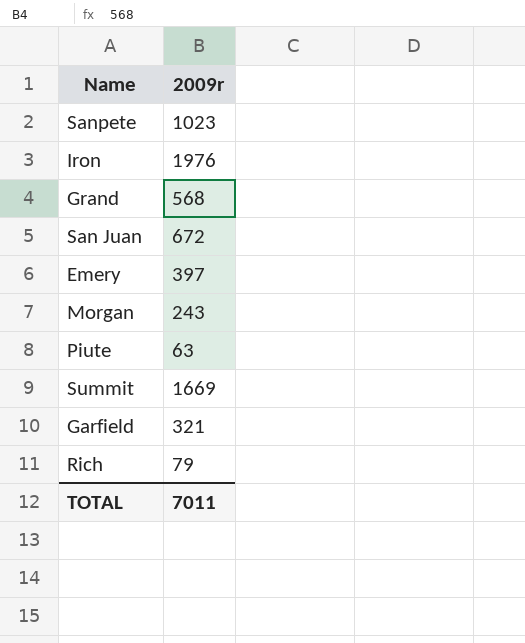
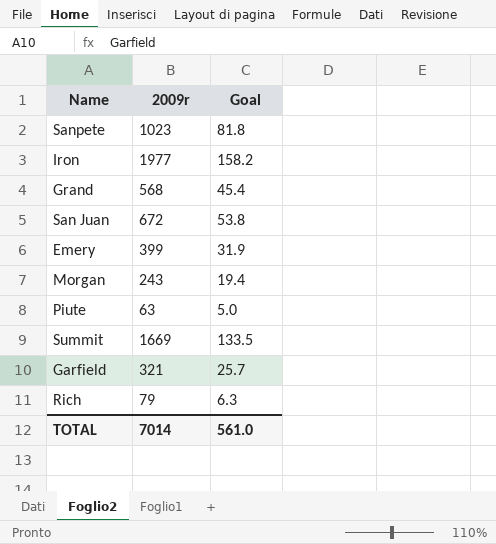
column Goal | formula: none -> [2009r] * 0.08
Iron | 2009r: 1976 -> 1977
Emery | 2009r: 397 -> 399
TOTAL | 2009r: 7011 -> 7014

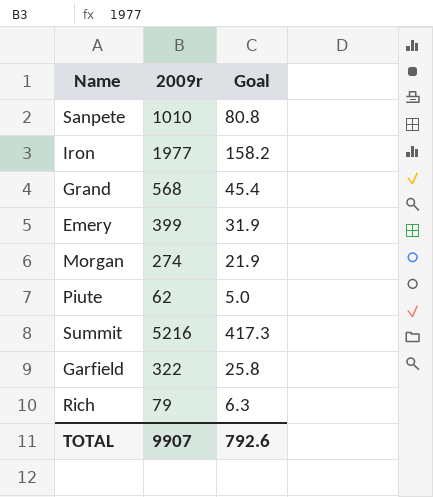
row San Juan: 672 | 53.8 -> none
Sanpete | 2009r: 1023 -> 1010
Sanpete | Goal: 81.8 -> 80.8
Morgan | 2009r: 243 -> 274
Morgan | Goal: 19.4 -> 21.9
Piute | 2009r: 63 -> 62
Summit | 2009r: 1669 -> 5216
Summit | Goal: 133.5 -> 417.3
Garfield | 2009r: 321 -> 322
Garfield | Goal: 25.7 -> 25.8
TOTAL | 2009r: 7014 -> 9907
TOTAL | Goal: 561.0 -> 792.6

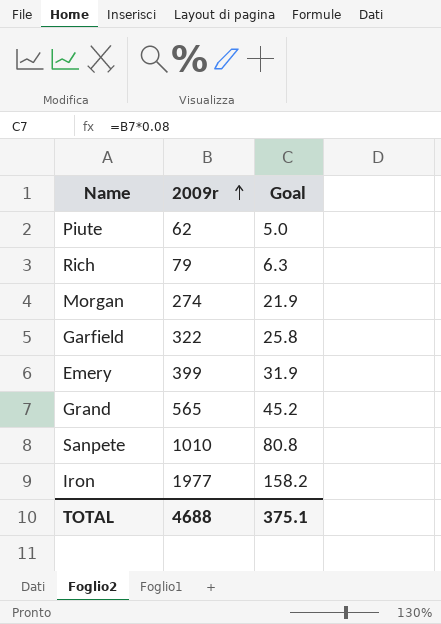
row order: none -> 2009r ascending
row Summit: 5216 | 417.3 -> none
Grand | 2009r: 568 -> 565
Grand | Goal: 45.4 -> 45.2
TOTAL | 2009r: 9907 -> 4688
TOTAL | Goal: 792.6 -> 375.1

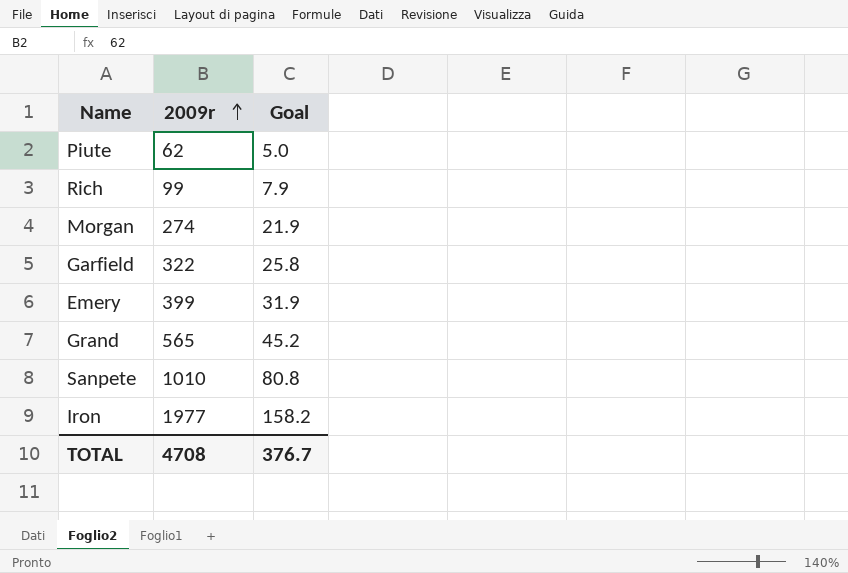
Rich | 2009r: 79 -> 99
Rich | Goal: 6.3 -> 7.9
TOTAL | 2009r: 4688 -> 4708
TOTAL | Goal: 375.1 -> 376.7

